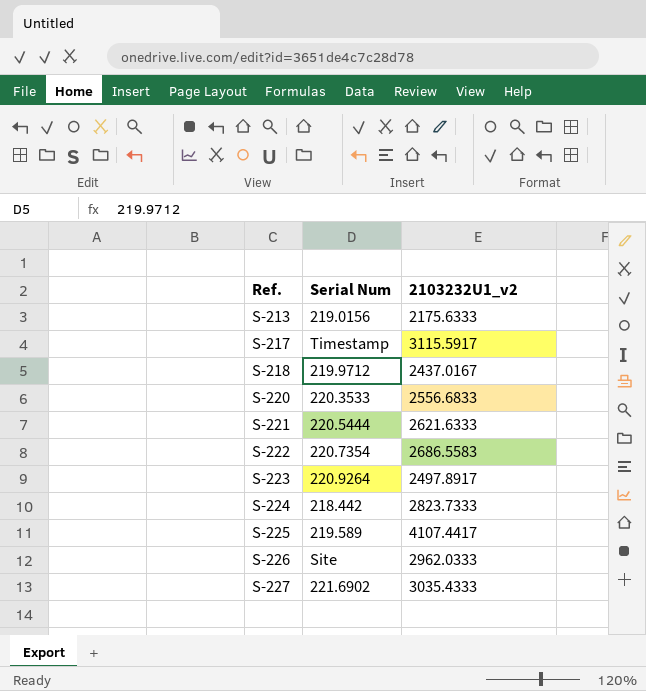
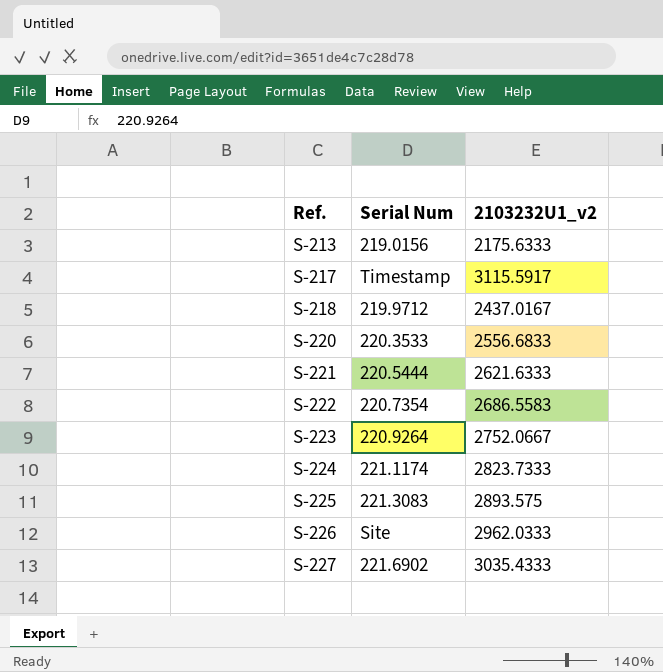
S-223 | 2103232U1_v2: 2497.8917 -> 2752.0667
S-224 | Serial Num: 218.442 -> 221.1174
S-225 | Serial Num: 219.589 -> 221.3083
S-225 | 2103232U1_v2: 4107.4417 -> 2893.575

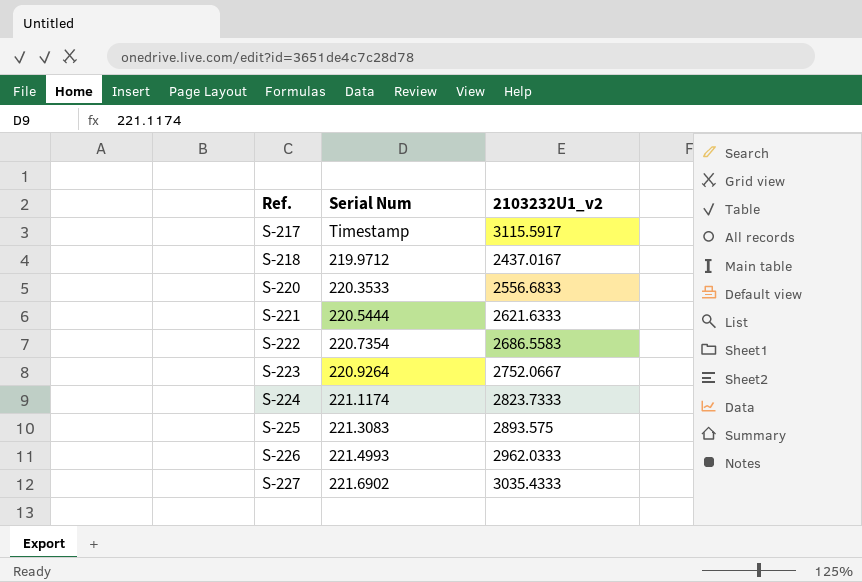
row S-213: 219.0156 | 2175.6333 -> none
S-226 | Serial Num: Site -> 221.4993

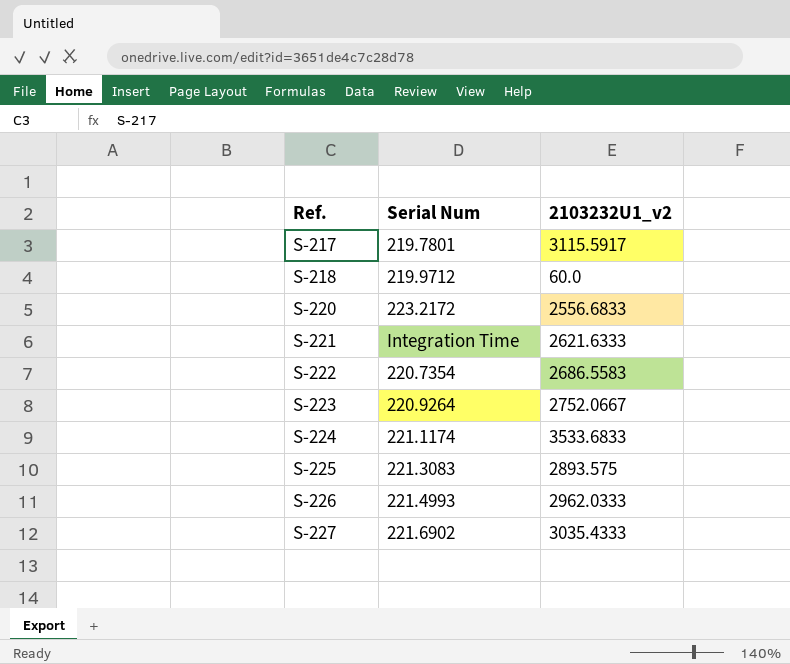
S-217 | Serial Num: Timestamp -> 219.7801
S-218 | 2103232U1_v2: 2437.0167 -> 60.0
S-220 | Serial Num: 220.3533 -> 223.2172
S-221 | Serial Num: 220.5444 -> Integration Time
S-224 | 2103232U1_v2: 2823.7333 -> 3533.6833

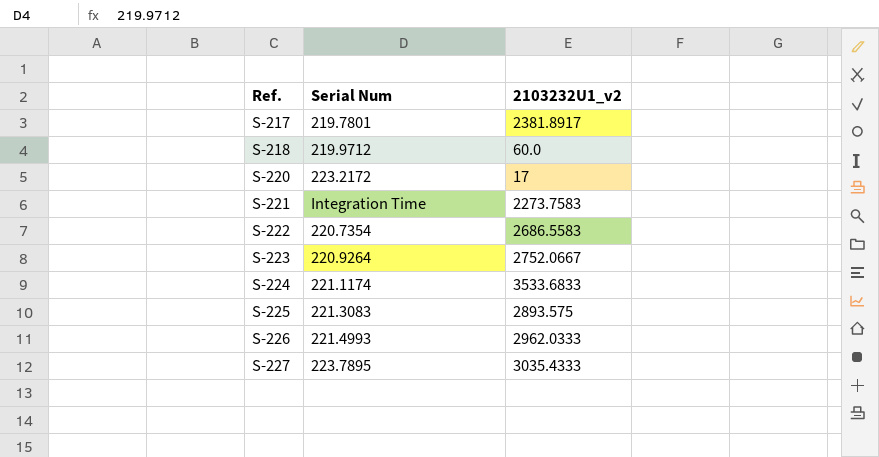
S-217 | 2103232U1_v2: 3115.5917 -> 2381.8917
S-220 | 2103232U1_v2: 2556.6833 -> 17
S-221 | 2103232U1_v2: 2621.6333 -> 2273.7583
S-227 | Serial Num: 221.6902 -> 223.7895

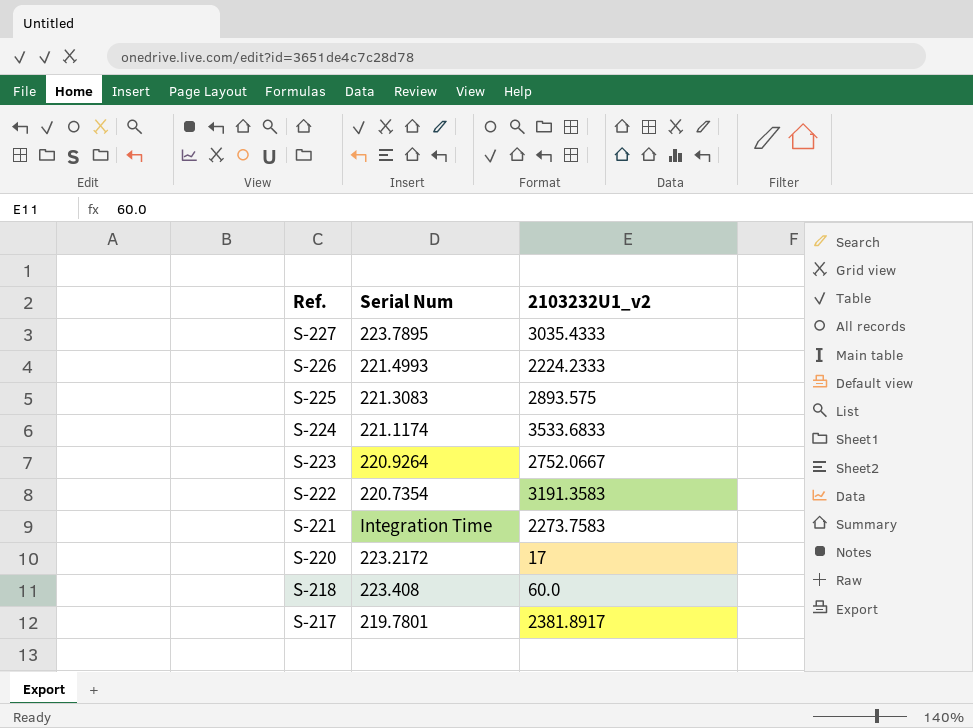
row order: Ref. ascending -> Ref. descending
S-226 | 2103232U1_v2: 2962.0333 -> 2224.2333
S-222 | 2103232U1_v2: 2686.5583 -> 3191.3583
S-218 | Serial Num: 219.9712 -> 223.408

